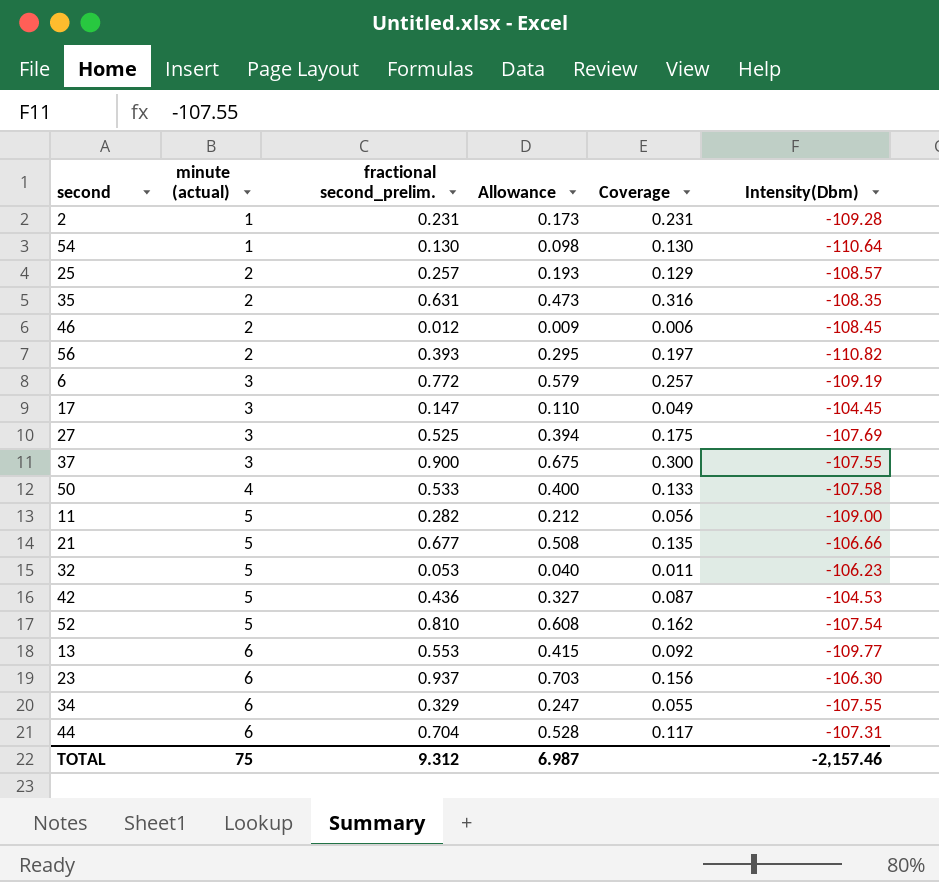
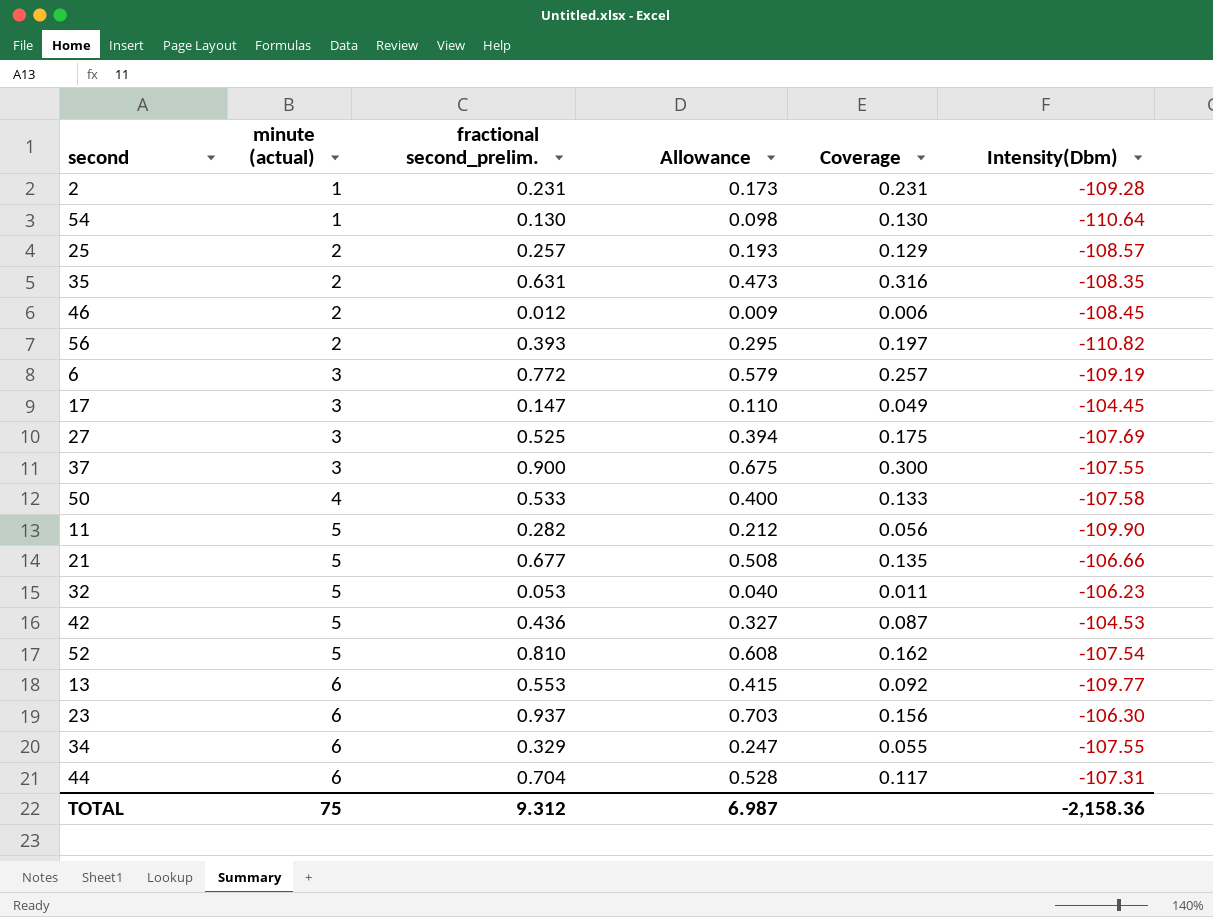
11 | Intensity(Dbm): -109.00 -> -109.90
TOTAL | Intensity(Dbm): -2,157.46 -> -2,158.36

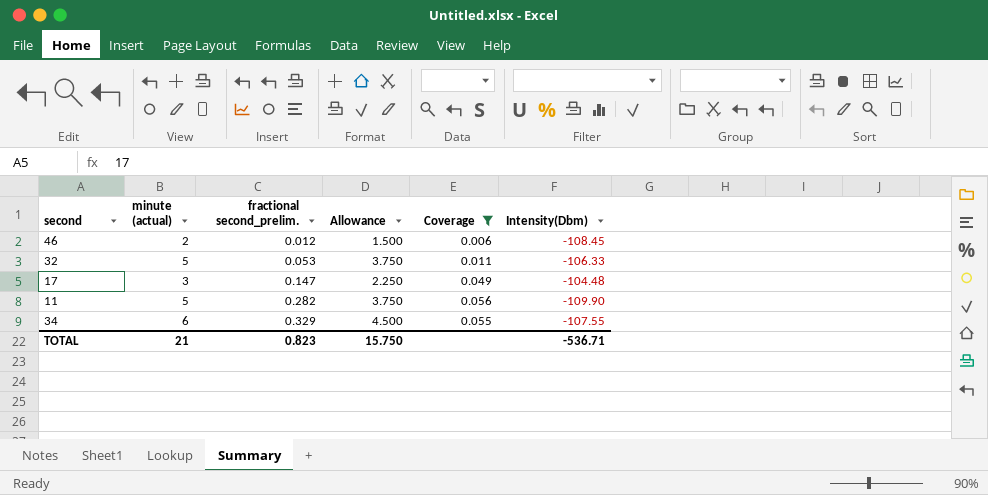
filter: none -> Coverage <= 0.056
row order: minute (actual) ascending -> fractional second_prelim. ascending
column Allowance | formula: [fractional second_prelim.] * 0.75 -> [minute (actual)] * 0.75
32 | Intensity(Dbm): -106.23 -> -106.33
17 | Intensity(Dbm): -104.45 -> -104.48
TOTAL | minute (actual): 75 -> 21
TOTAL | fractional second_prelim.: 9.312 -> 0.823
TOTAL | Allowance: 6.987 -> 15.750
TOTAL | Intensity(Dbm): -2,158.36 -> -536.71

